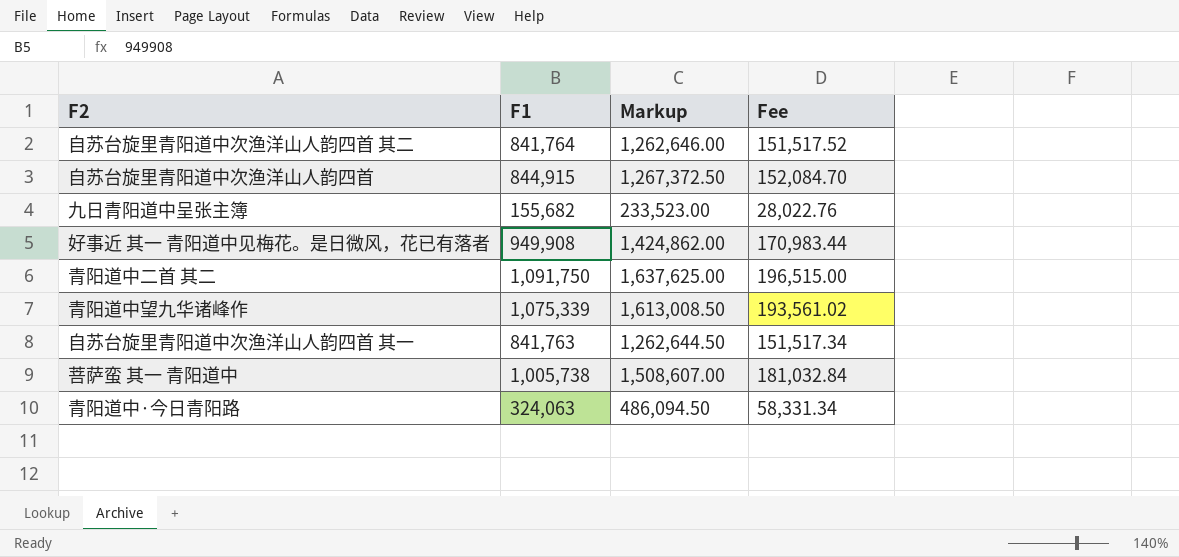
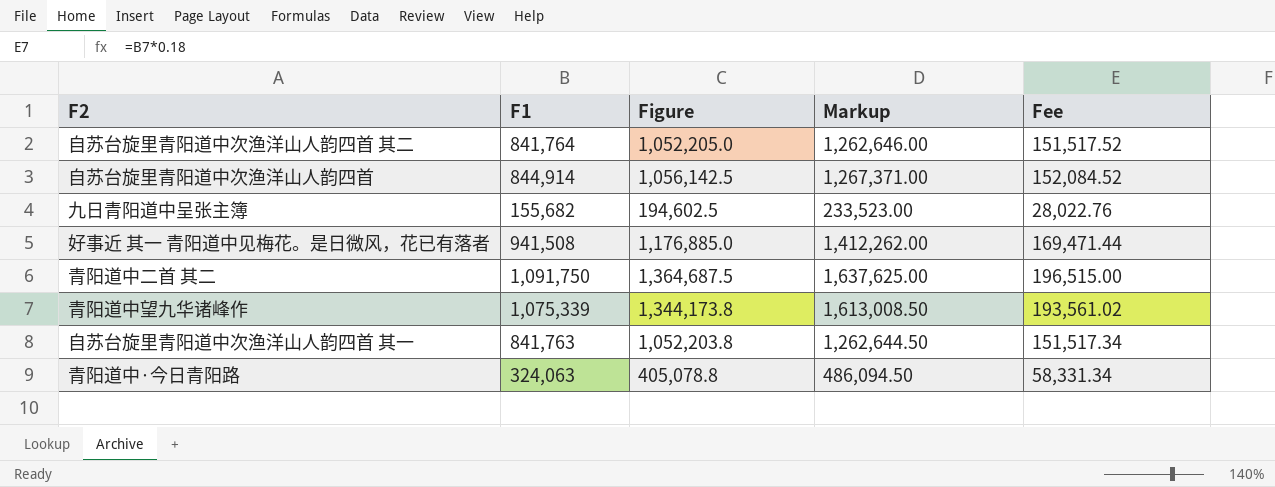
column Figure | formula: none -> [F1] * 1.25
row 菩萨蛮 其一 青阳道中: 1,005,738 | 1,508,607.00 | 181,032.84 -> none
自苏台旋里青阳道中次渔洋山人韵四首 | F1: 844,915 -> 844,914
自苏台旋里青阳道中次渔洋山人韵四首 | Markup: 1,267,372.50 -> 1,267,371.00
自苏台旋里青阳道中次渔洋山人韵四首 | Fee: 152,084.70 -> 152,084.52
好事近 其一 青阳道中见梅花。是日微风，花已有落者 | F1: 949,908 -> 941,508
好事近 其一 青阳道中见梅花。是日微风，花已有落者 | Markup: 1,424,862.00 -> 1,412,262.00
好事近 其一 青阳道中见梅花。是日微风，花已有落者 | Fee: 170,983.44 -> 169,471.44

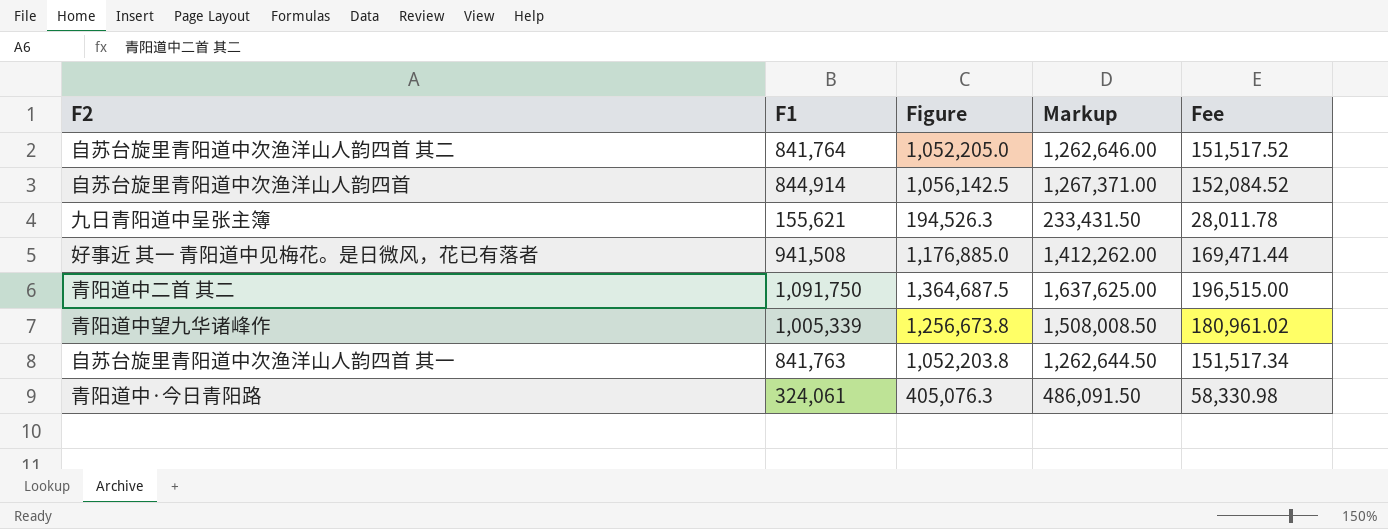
九日青阳道中呈张主簿 | F1: 155,682 -> 155,621
九日青阳道中呈张主簿 | Figure: 194,602.5 -> 194,526.3
九日青阳道中呈张主簿 | Markup: 233,523.00 -> 233,431.50
九日青阳道中呈张主簿 | Fee: 28,022.76 -> 28,011.78
青阳道中望九华诸峰作 | F1: 1,075,339 -> 1,005,339
青阳道中望九华诸峰作 | Figure: 1,344,173.8 -> 1,256,673.8
青阳道中望九华诸峰作 | Markup: 1,613,008.50 -> 1,508,008.50
青阳道中望九华诸峰作 | Fee: 193,561.02 -> 180,961.02
青阳道中·今日青阳路 | F1: 324,063 -> 324,061
青阳道中·今日青阳路 | Figure: 405,078.8 -> 405,076.3
青阳道中·今日青阳路 | Markup: 486,094.50 -> 486,091.50
青阳道中·今日青阳路 | Fee: 58,331.34 -> 58,330.98

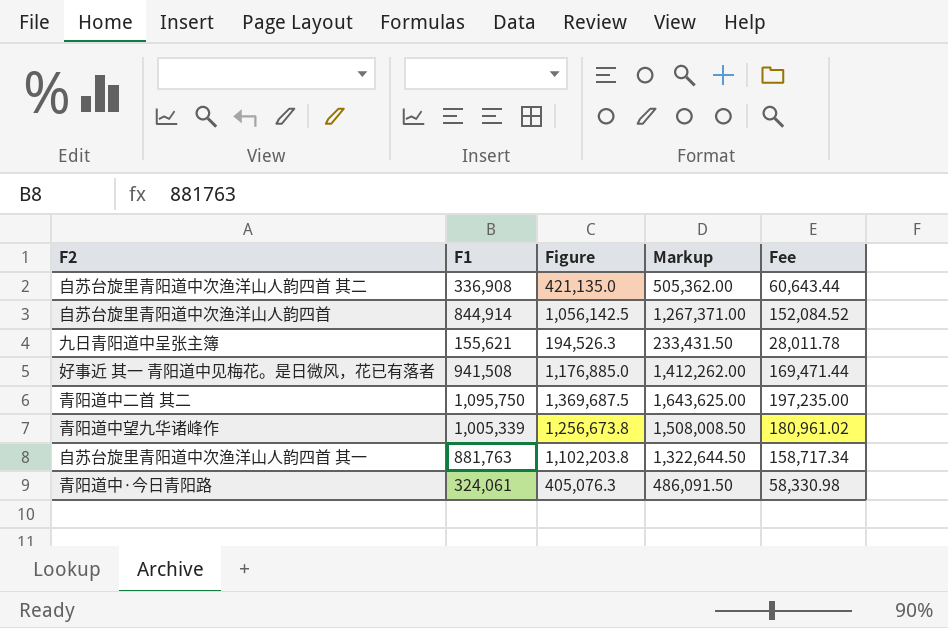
自苏台旋里青阳道中次渔洋山人韵四首 其二 | F1: 841,764 -> 336,908
自苏台旋里青阳道中次渔洋山人韵四首 其二 | Figure: 1,052,205.0 -> 421,135.0
自苏台旋里青阳道中次渔洋山人韵四首 其二 | Markup: 1,262,646.00 -> 505,362.00
自苏台旋里青阳道中次渔洋山人韵四首 其二 | Fee: 151,517.52 -> 60,643.44
青阳道中二首 其二 | F1: 1,091,750 -> 1,095,750
青阳道中二首 其二 | Figure: 1,364,687.5 -> 1,369,687.5
青阳道中二首 其二 | Markup: 1,637,625.00 -> 1,643,625.00
青阳道中二首 其二 | Fee: 196,515.00 -> 197,235.00
自苏台旋里青阳道中次渔洋山人韵四首 其一 | F1: 841,763 -> 881,763
自苏台旋里青阳道中次渔洋山人韵四首 其一 | Figure: 1,052,203.8 -> 1,102,203.8
自苏台旋里青阳道中次渔洋山人韵四首 其一 | Markup: 1,262,644.50 -> 1,322,644.50
自苏台旋里青阳道中次渔洋山人韵四首 其一 | Fee: 151,517.34 -> 158,717.34

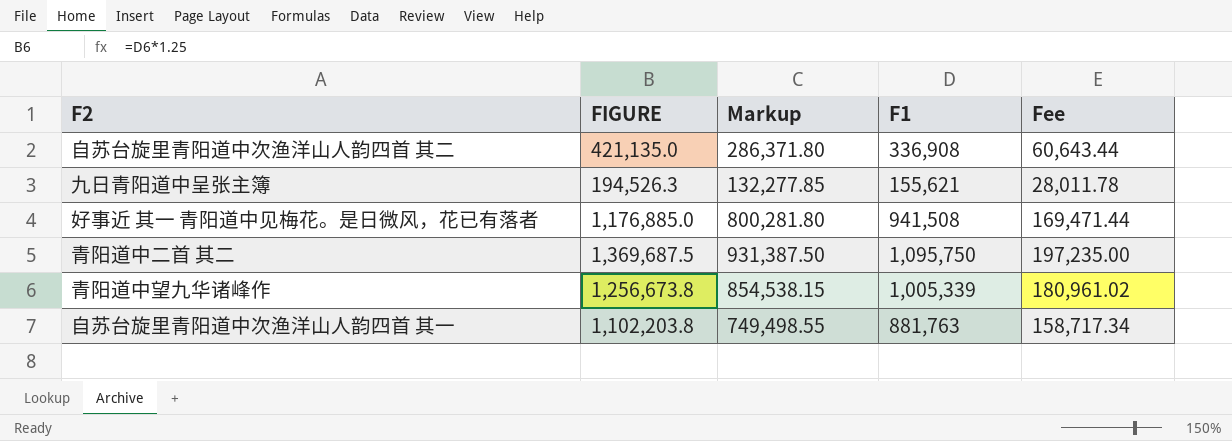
column name: Figure -> FIGURE
column Markup | formula: [F1] * 1.5 -> [F1] * 0.85
column F1 | position: 2 -> 4
row 自苏台旋里青阳道中次渔洋山人韵四首: 844,914 | 1,056,142.5 | 1,267,371.00 | 152,084.52 -> none
row 青阳道中·今日青阳路: 324,061 | 405,076.3 | 486,091.50 | 58,330.98 -> none

